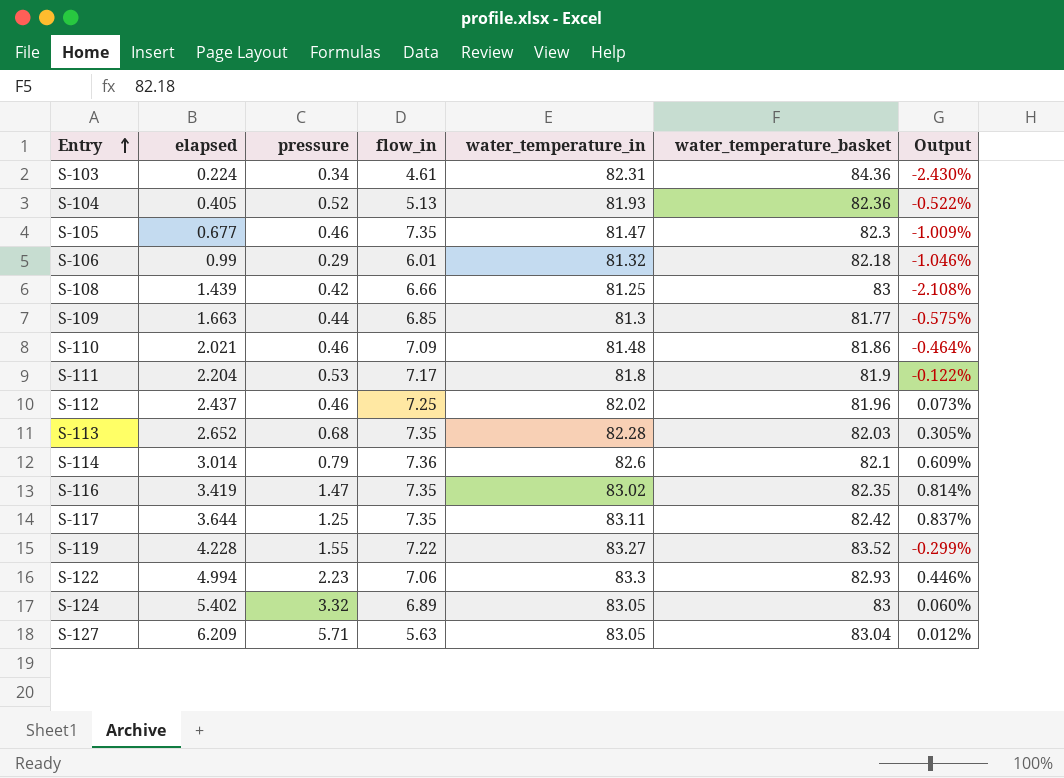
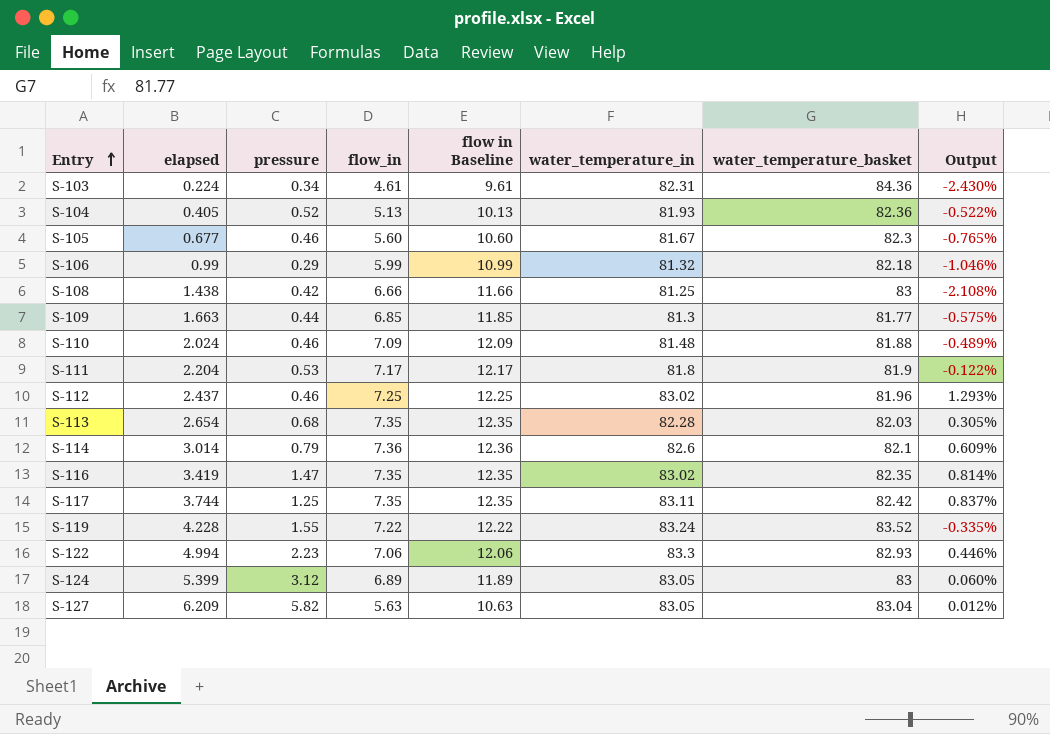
column flow in Baseline | formula: none -> [flow_in] + 5
S-105 | flow_in: 7.35 -> 5.60
S-105 | water_temperature_in: 81.47 -> 81.67
S-105 | Output: -1.009% -> -0.765%
S-106 | flow_in: 6.01 -> 5.99
S-108 | elapsed: 1.439 -> 1.438
S-110 | elapsed: 2.021 -> 2.024
S-110 | water_temperature_basket: 81.86 -> 81.88
S-110 | Output: -0.464% -> -0.489%
S-112 | water_temperature_in: 82.02 -> 83.02
S-112 | Output: 0.073% -> 1.293%
S-113 | elapsed: 2.652 -> 2.654
S-117 | elapsed: 3.644 -> 3.744
S-119 | water_temperature_in: 83.27 -> 83.24
S-119 | Output: -0.299% -> -0.335%
S-124 | elapsed: 5.402 -> 5.399
S-124 | pressure: 3.32 -> 3.12
S-127 | pressure: 5.71 -> 5.82

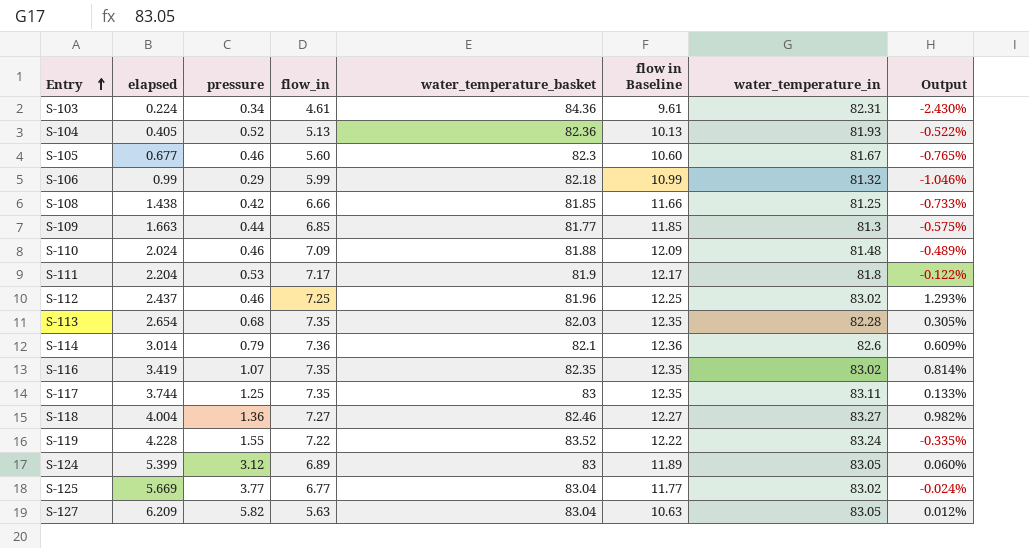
column water_temperature_basket | position: 7 -> 5
row S-122: 4.994 | 2.23 | 7.06 | 12.06 | 83.3 | 82.93 | 0.446% -> none
S-108 | water_temperature_basket: 83 -> 81.85
S-108 | Output: -2.108% -> -0.733%
S-116 | pressure: 1.47 -> 1.07
S-117 | water_temperature_basket: 82.42 -> 83
S-117 | Output: 0.837% -> 0.133%
row S-118: none -> 4.004 | 1.36 | 7.27 | 82.46 | 12.27 | 83.27 | 0.982%
row S-125: none -> 5.669 | 3.77 | 6.77 | 83.04 | 11.77 | 83.02 | -0.024%

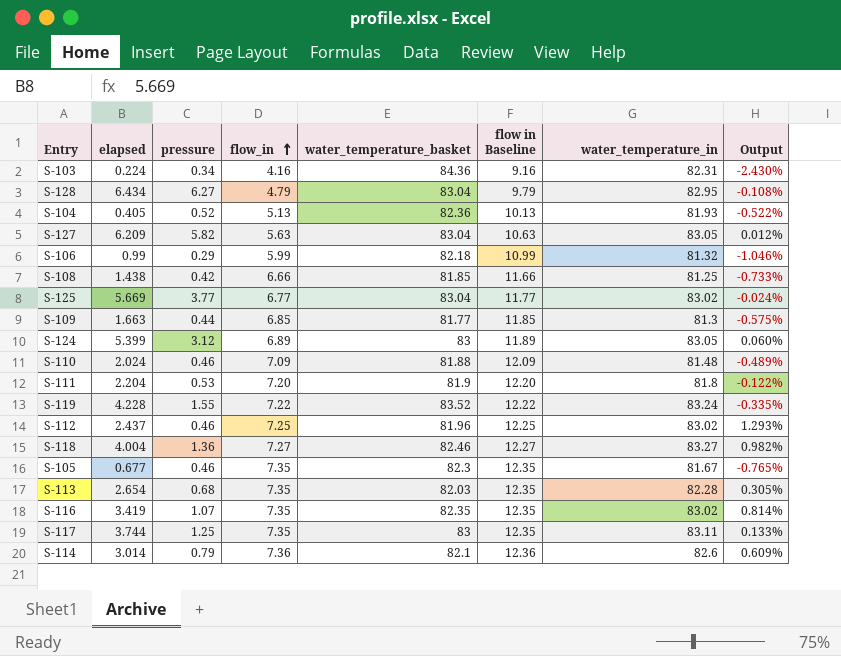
row order: Entry ascending -> flow_in ascending
S-103 | flow_in: 4.61 -> 4.16
S-103 | flow in Baseline: 9.61 -> 9.16
row S-128: none -> 6.434 | 6.27 | 4.79 | 83.04 | 9.79 | 82.95 | -0.108%
S-111 | flow_in: 7.17 -> 7.20
S-111 | flow in Baseline: 12.17 -> 12.20
S-105 | flow_in: 5.60 -> 7.35
S-105 | flow in Baseline: 10.60 -> 12.35

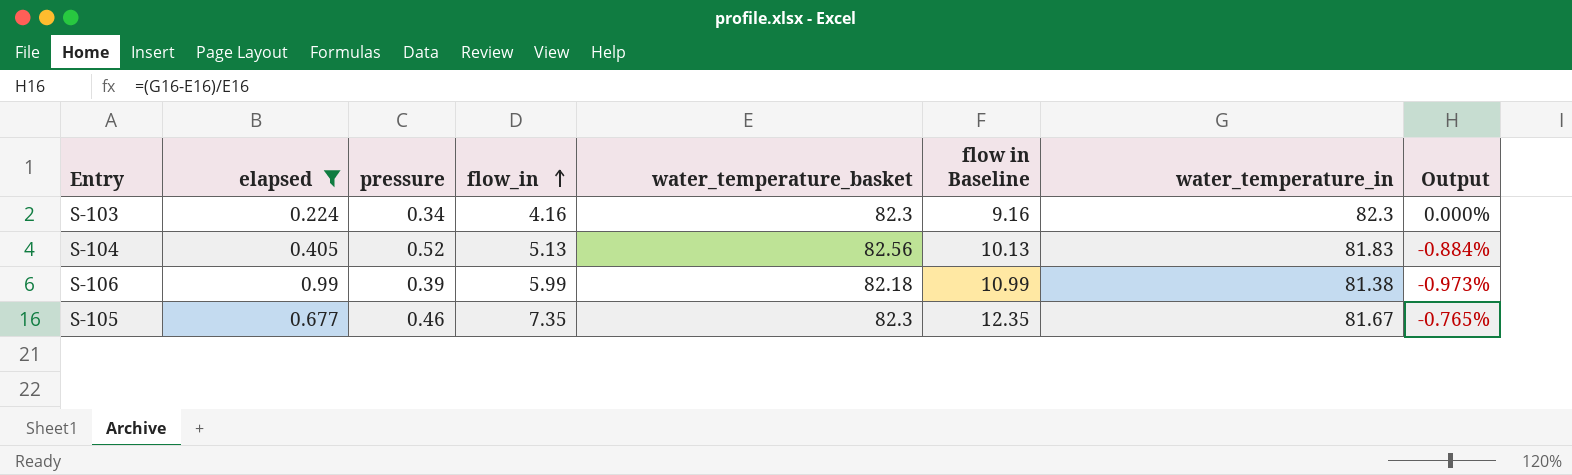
filter: none -> elapsed <= 0.99
S-103 | water_temperature_basket: 84.36 -> 82.3
S-103 | water_temperature_in: 82.31 -> 82.3
S-103 | Output: -2.430% -> 0.000%
S-104 | water_temperature_basket: 82.36 -> 82.56
S-104 | water_temperature_in: 81.93 -> 81.83
S-104 | Output: -0.522% -> -0.884%
S-106 | pressure: 0.29 -> 0.39
S-106 | water_temperature_in: 81.32 -> 81.38
S-106 | Output: -1.046% -> -0.973%

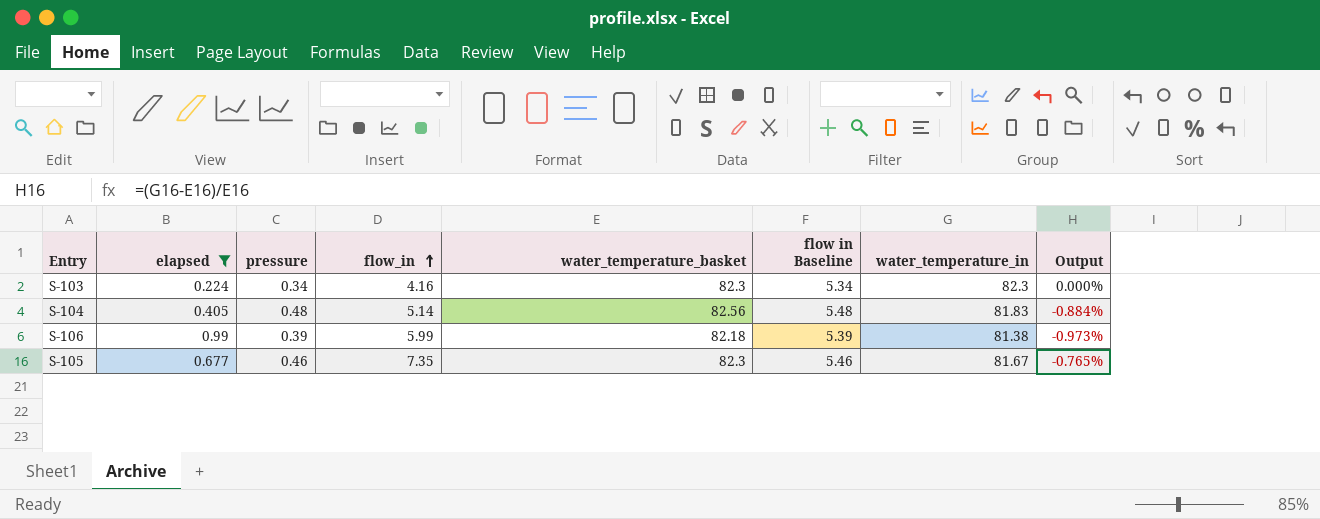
column flow in Baseline | formula: [flow_in] + 5 -> [pressure] + 5
S-104 | pressure: 0.52 -> 0.48
S-104 | flow_in: 5.13 -> 5.14

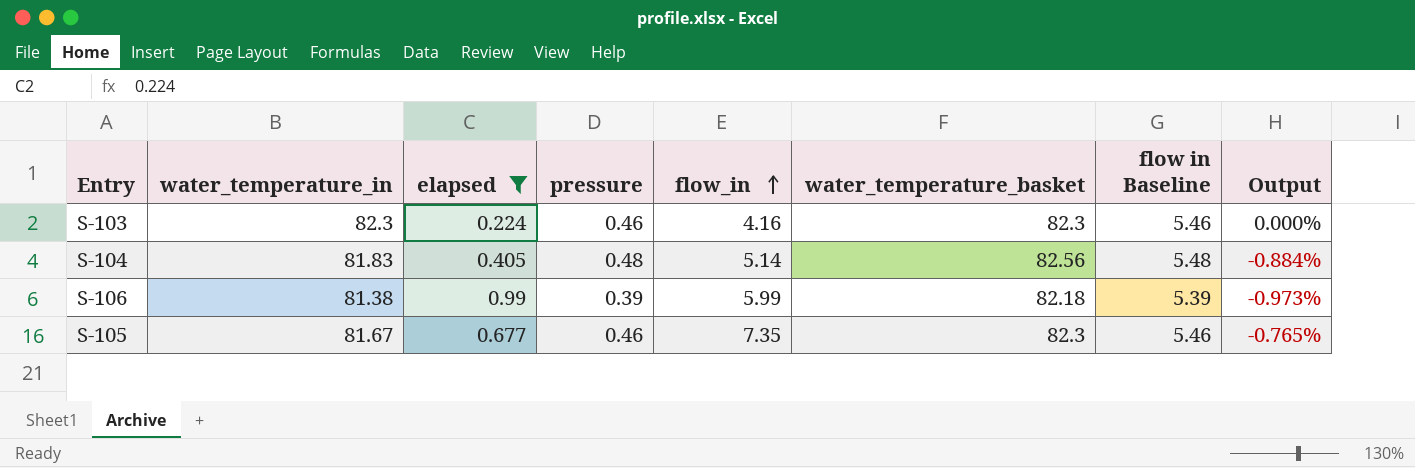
column water_temperature_in | position: 7 -> 2
S-103 | pressure: 0.34 -> 0.46
S-103 | flow in Baseline: 5.34 -> 5.46

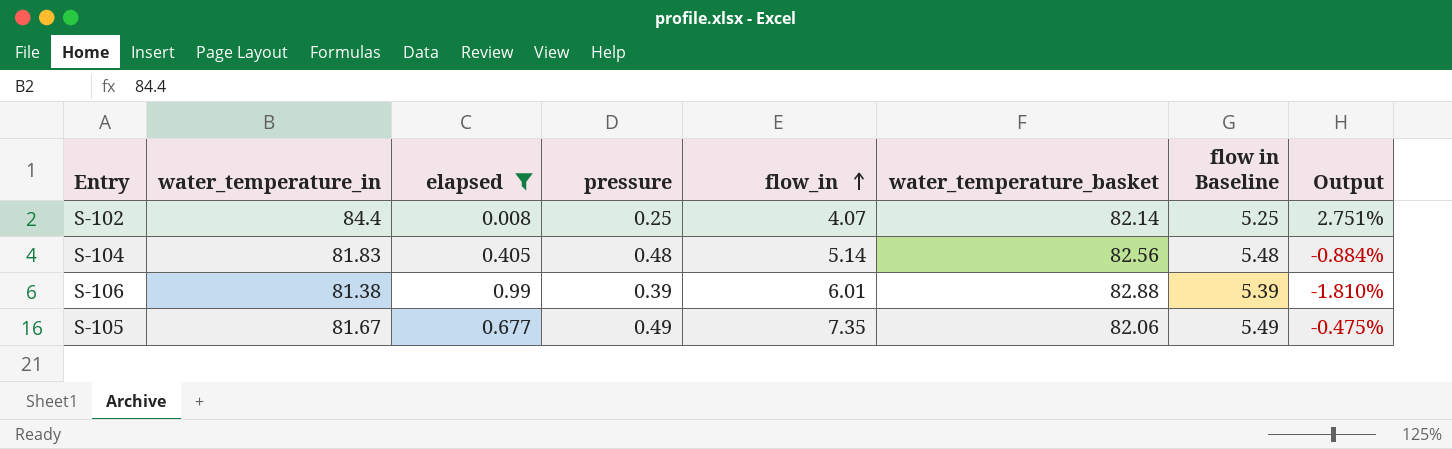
row S-103: 82.3 | 0.224 | 0.46 | 4.16 | 82.3 | 5.46 | 0.000% -> none
row S-102: none -> 84.4 | 0.008 | 0.25 | 4.07 | 82.14 | 5.25 | 2.751%
S-106 | flow_in: 5.99 -> 6.01
S-106 | water_temperature_basket: 82.18 -> 82.88
S-106 | Output: -0.973% -> -1.810%
S-105 | pressure: 0.46 -> 0.49
S-105 | water_temperature_basket: 82.3 -> 82.06
S-105 | flow in Baseline: 5.46 -> 5.49
S-105 | Output: -0.765% -> -0.475%

